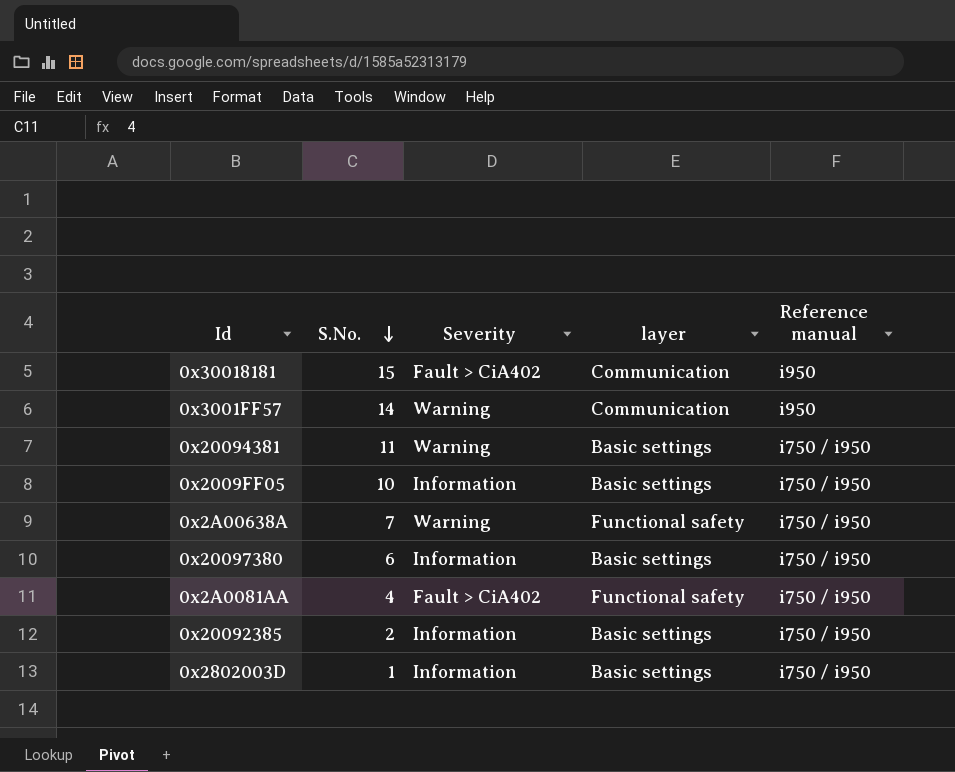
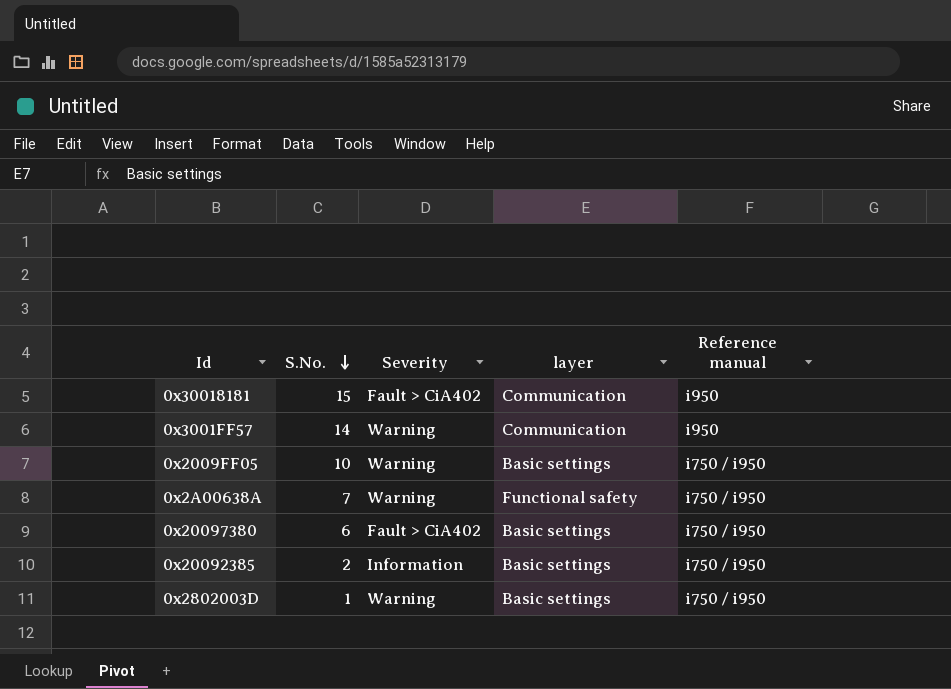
row 0x20094381: 11 | Warning | Basic settings | i750 / i950 -> none
row 0x2A0081AA: 4 | Fault > CiA402 | Functional safety | i750 / i950 -> none
0x2009FF05 | Severity: Information -> Warning
0x20097380 | Severity: Information -> Fault > CiA402
0x2802003D | Severity: Information -> Warning

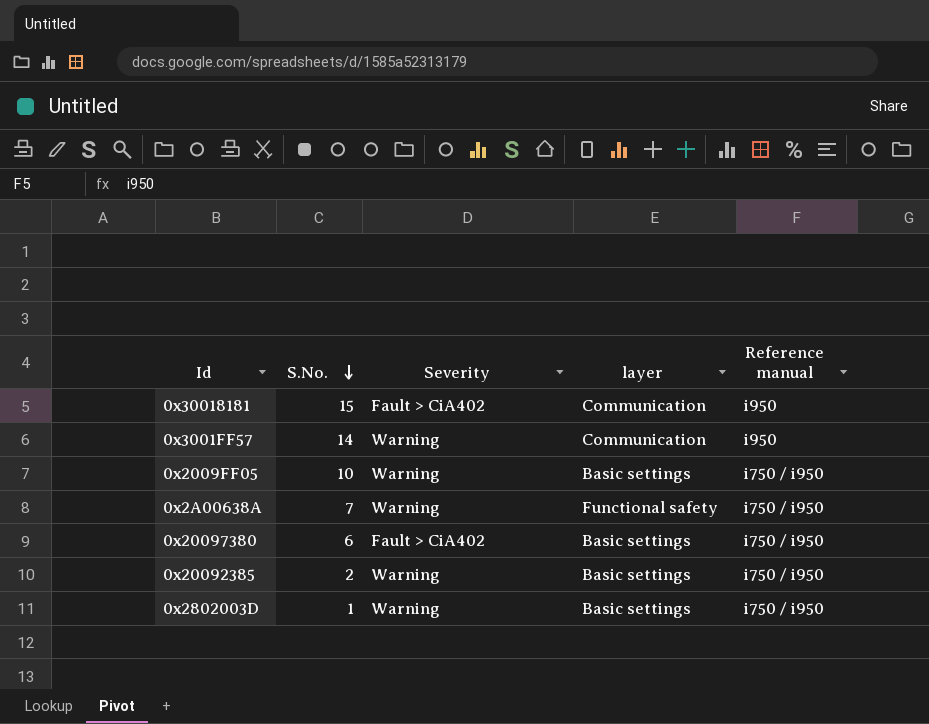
0x20092385 | Severity: Information -> Warning

